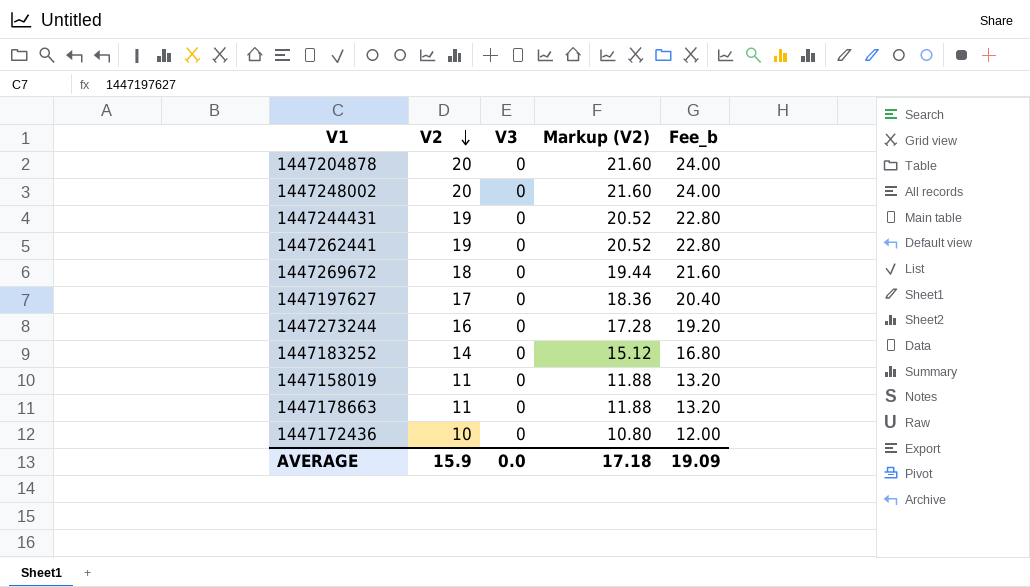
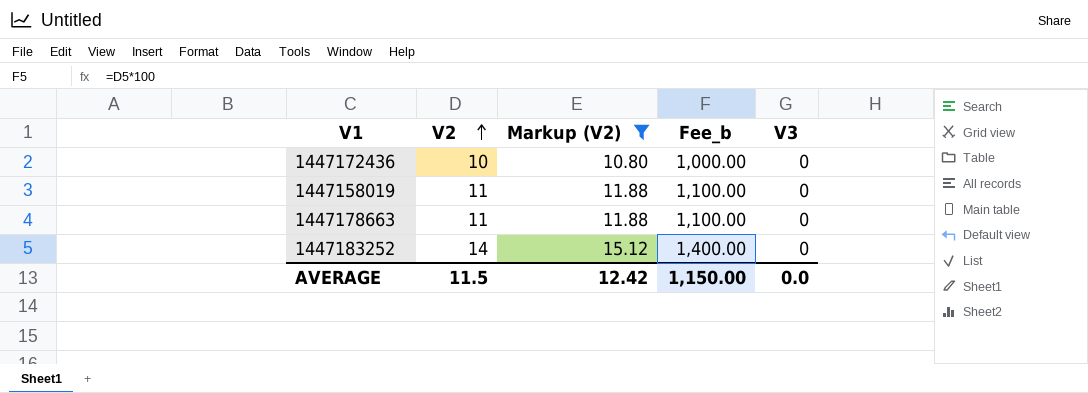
filter: none -> Markup (V2) <= 15.12
row order: V2 descending -> V2 ascending
column Fee_b | formula: [V2] * 1.2 -> [V2] * 100
column V3 | position: 3 -> 5
AVERAGE | V2: 15.9 -> 11.5
AVERAGE | Markup (V2): 17.18 -> 12.42
AVERAGE | Fee_b: 19.09 -> 1,150.00

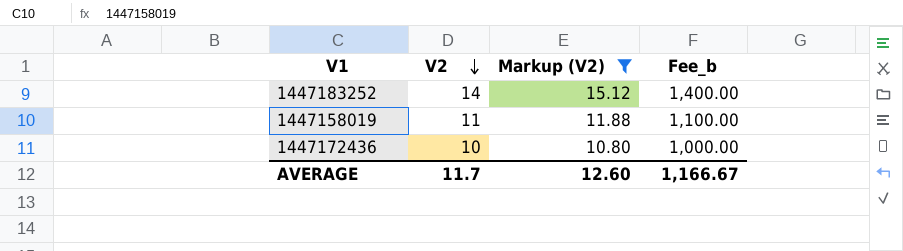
row order: V2 ascending -> V2 descending
column V3 | position: 5 -> none
row 1447178663: 11 | 11.88 | 1,100.00 | 0 -> none
AVERAGE | V2: 11.5 -> 11.7
AVERAGE | Markup (V2): 12.42 -> 12.60
AVERAGE | Fee_b: 1,150.00 -> 1,166.67

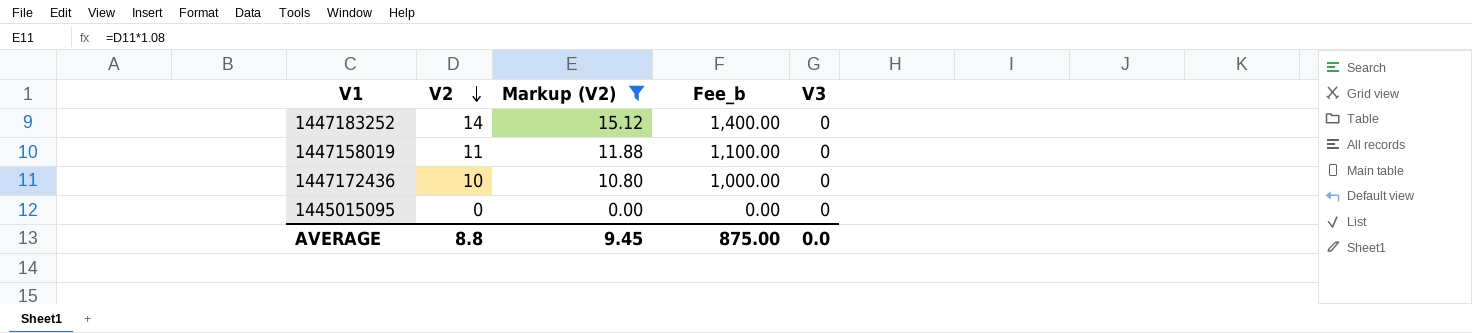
column V3 | position: none -> 5
row 1445015095: none -> 0 | 0.00 | 0.00 | 0
AVERAGE | V2: 11.7 -> 8.8
AVERAGE | Markup (V2): 12.60 -> 9.45
AVERAGE | Fee_b: 1,166.67 -> 875.00

